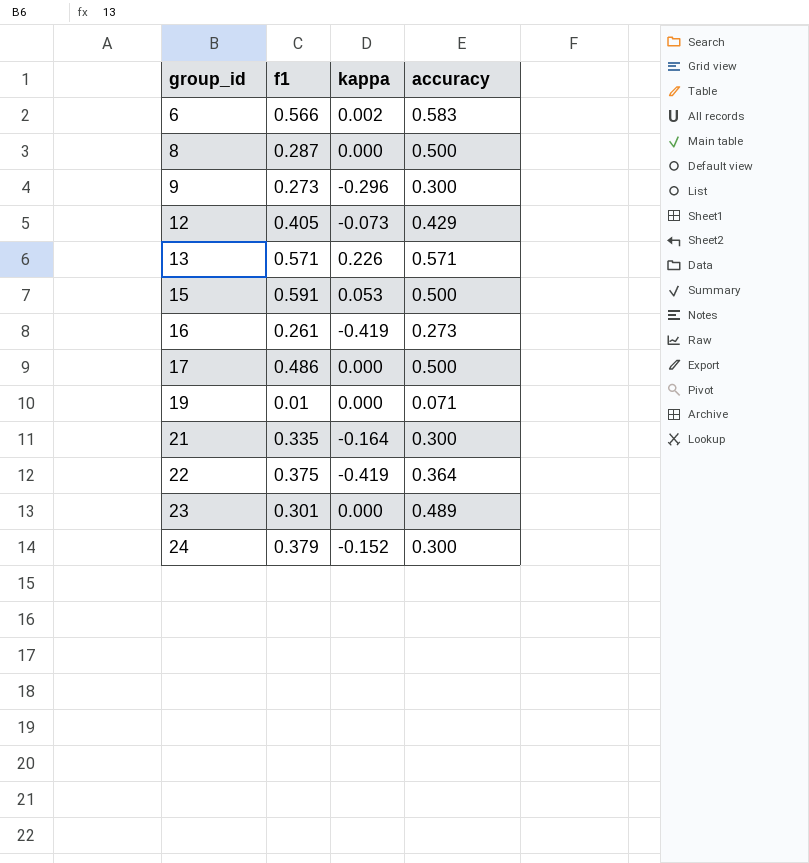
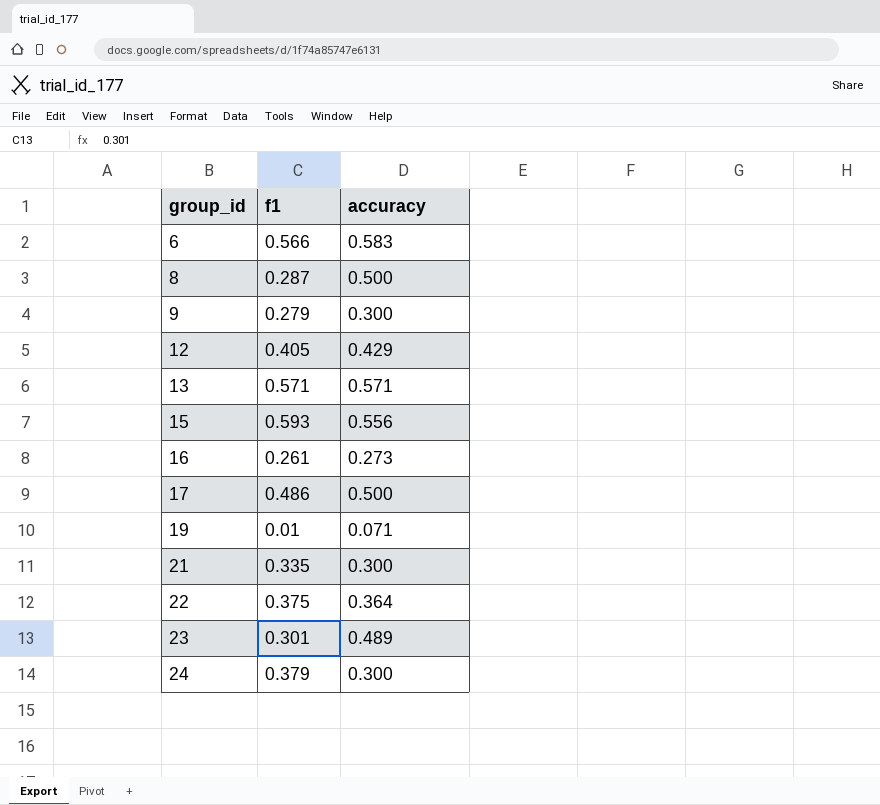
column kappa | position: 3 -> none
9 | f1: 0.273 -> 0.279
15 | f1: 0.591 -> 0.593
15 | accuracy: 0.500 -> 0.556

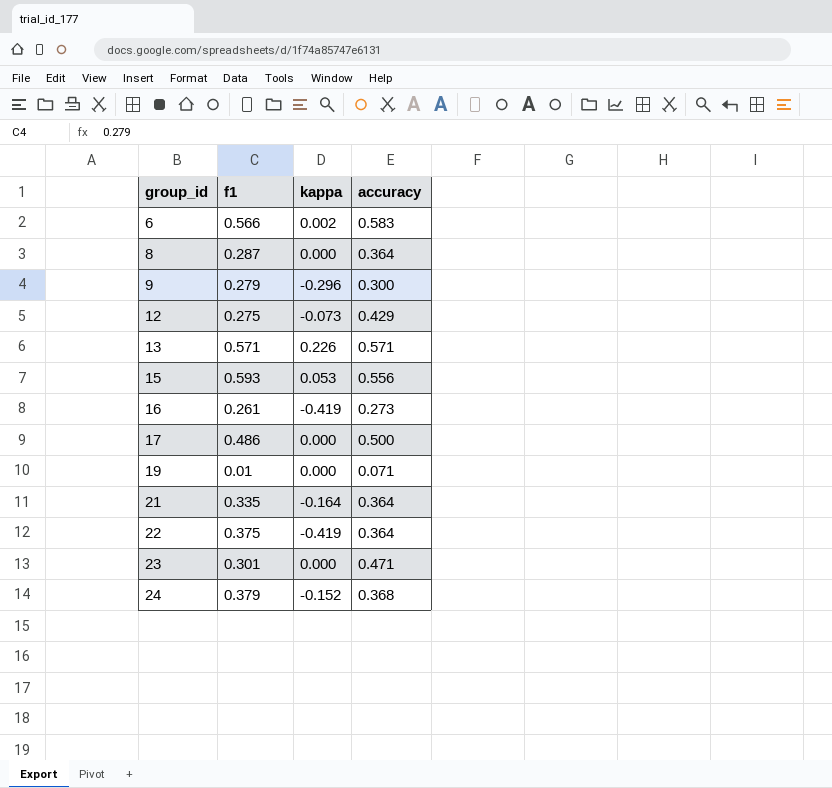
column kappa | position: none -> 3
8 | accuracy: 0.500 -> 0.364
12 | f1: 0.405 -> 0.275
21 | accuracy: 0.300 -> 0.364
23 | accuracy: 0.489 -> 0.471
24 | accuracy: 0.300 -> 0.368

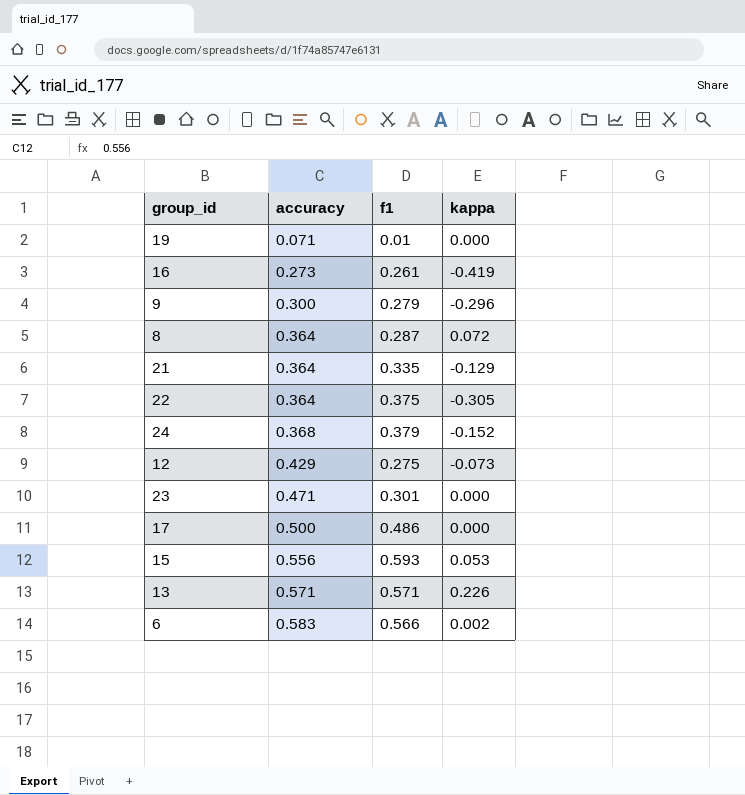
row order: group_id ascending -> accuracy ascending
column accuracy | position: 4 -> 2
8 | kappa: 0.000 -> 0.072
21 | kappa: -0.164 -> -0.129
22 | kappa: -0.419 -> -0.305

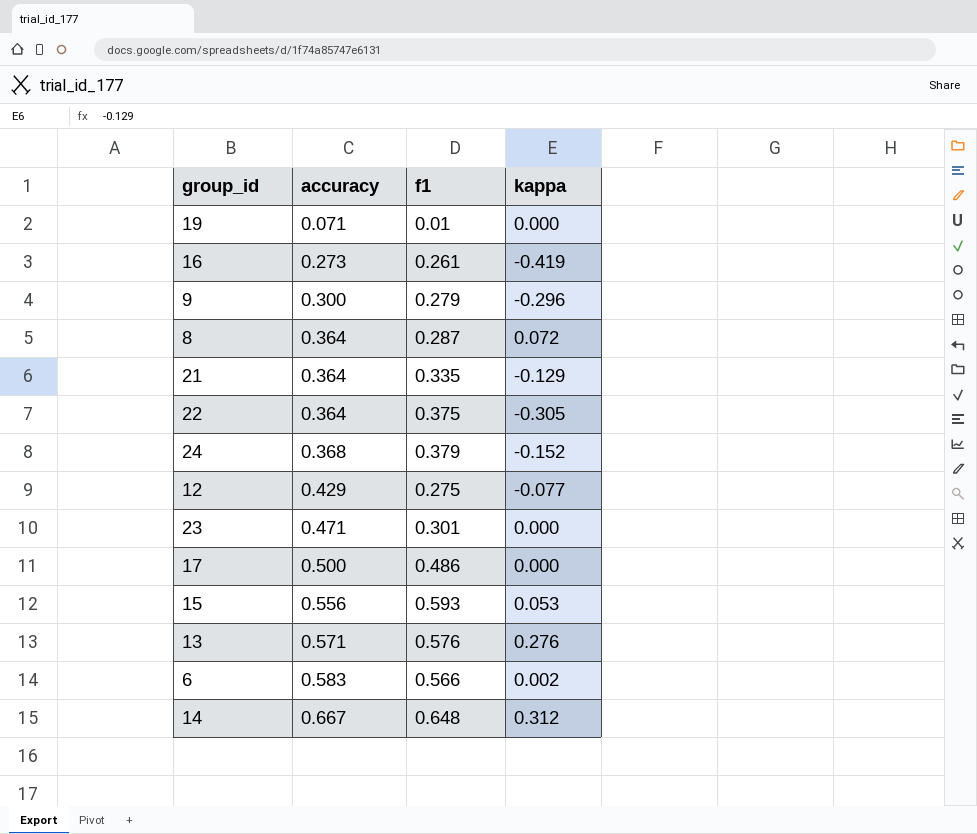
12 | kappa: -0.073 -> -0.077
13 | f1: 0.571 -> 0.576
13 | kappa: 0.226 -> 0.276
row 14: none -> 0.667 | 0.648 | 0.312

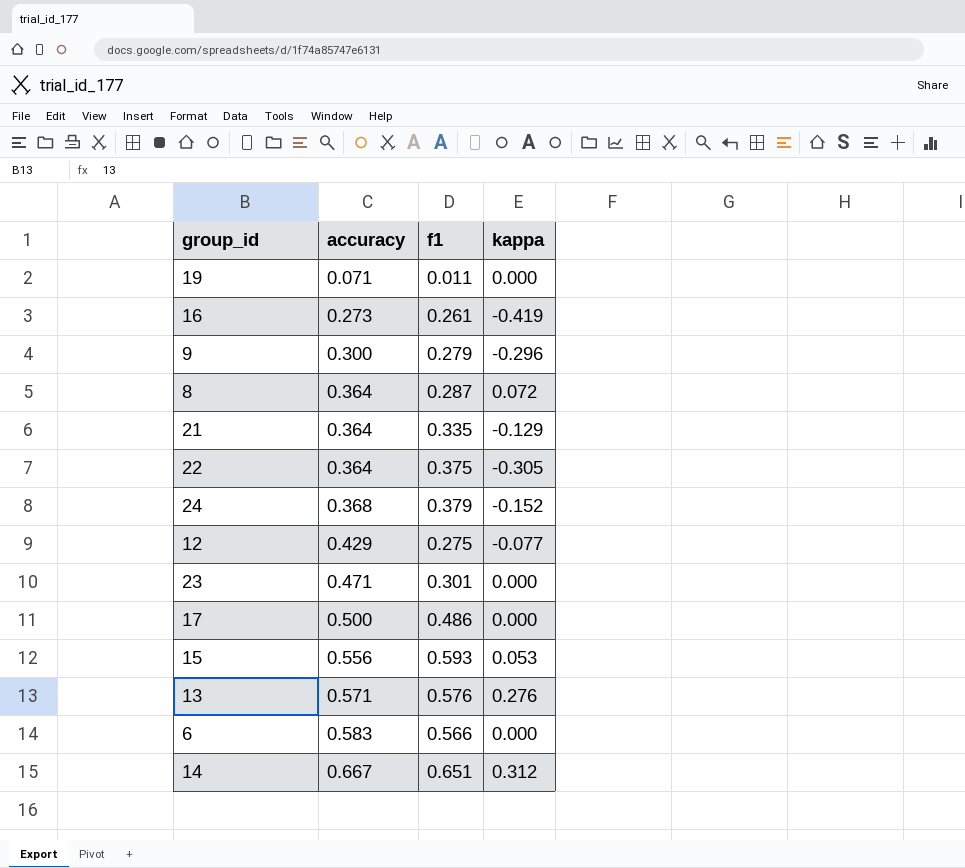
19 | f1: 0.01 -> 0.011
6 | kappa: 0.002 -> 0.000
14 | f1: 0.648 -> 0.651

